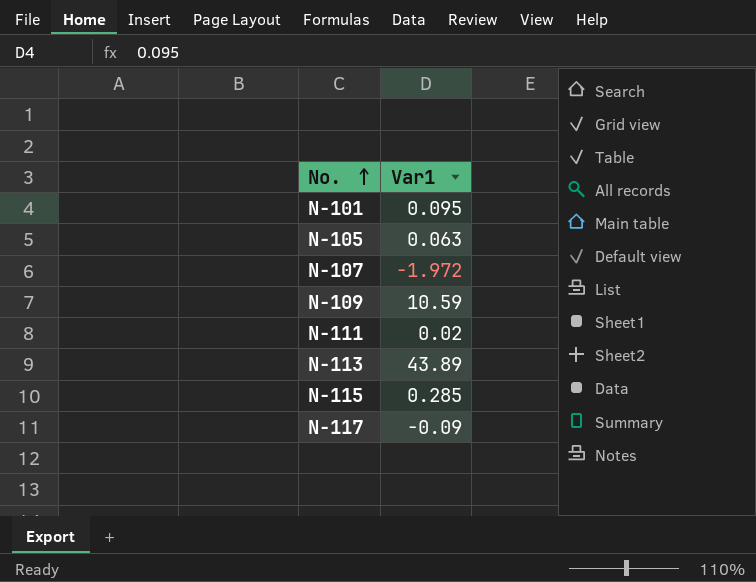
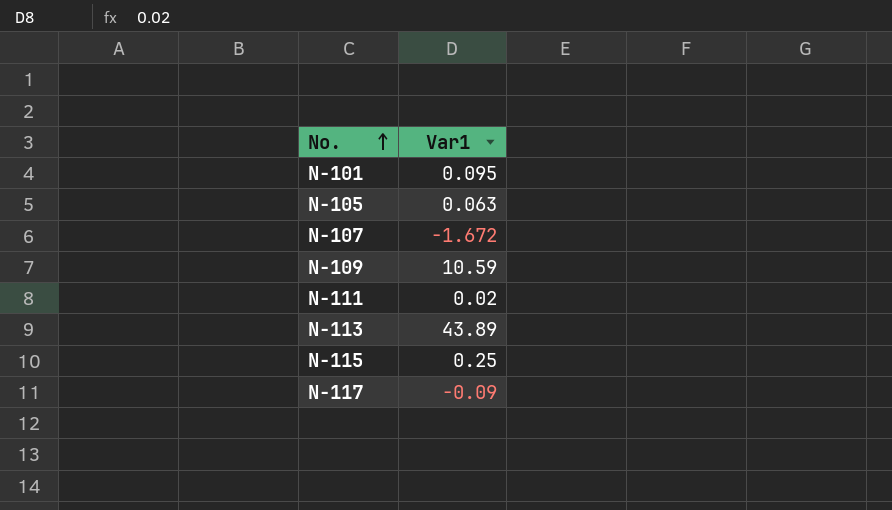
N-107 | Var1: -1.972 -> -1.672
N-115 | Var1: 0.285 -> 0.25

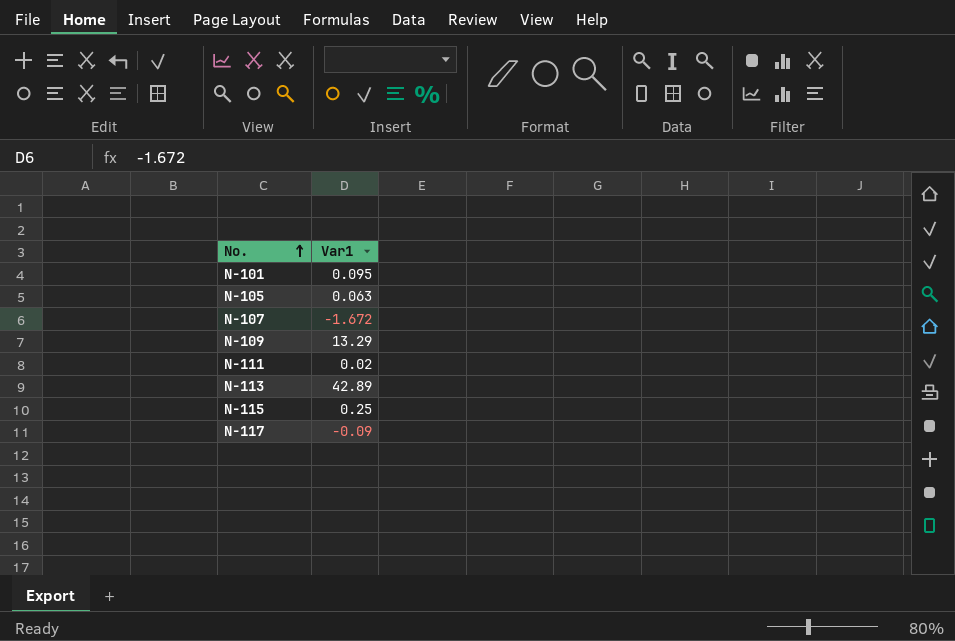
N-109 | Var1: 10.59 -> 13.29
N-113 | Var1: 43.89 -> 42.89

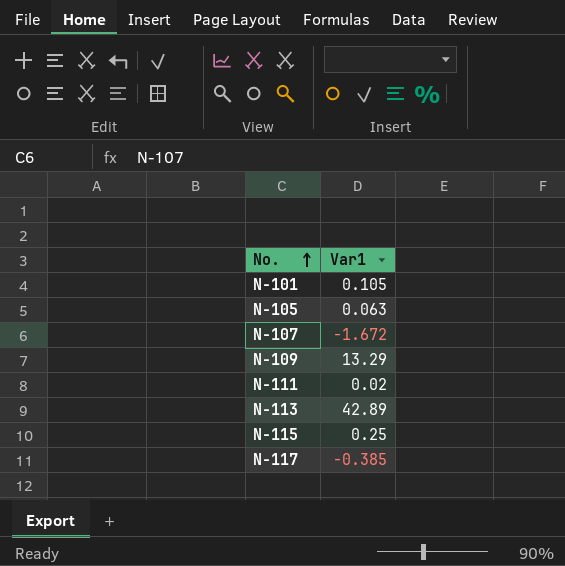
N-101 | Var1: 0.095 -> 0.105
N-117 | Var1: -0.09 -> -0.385

